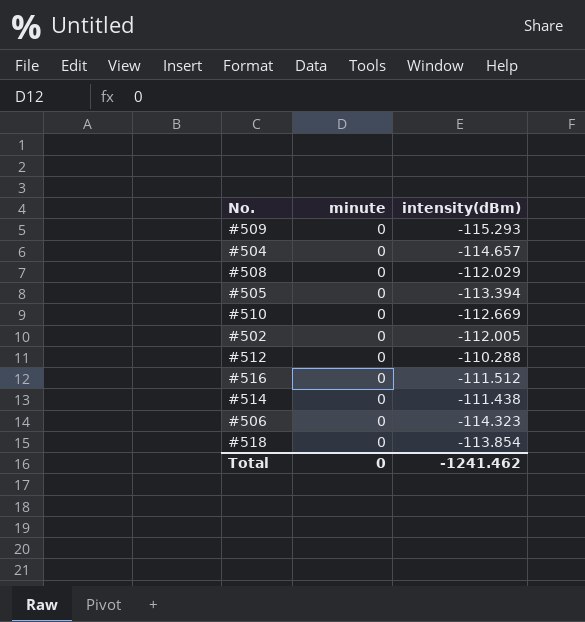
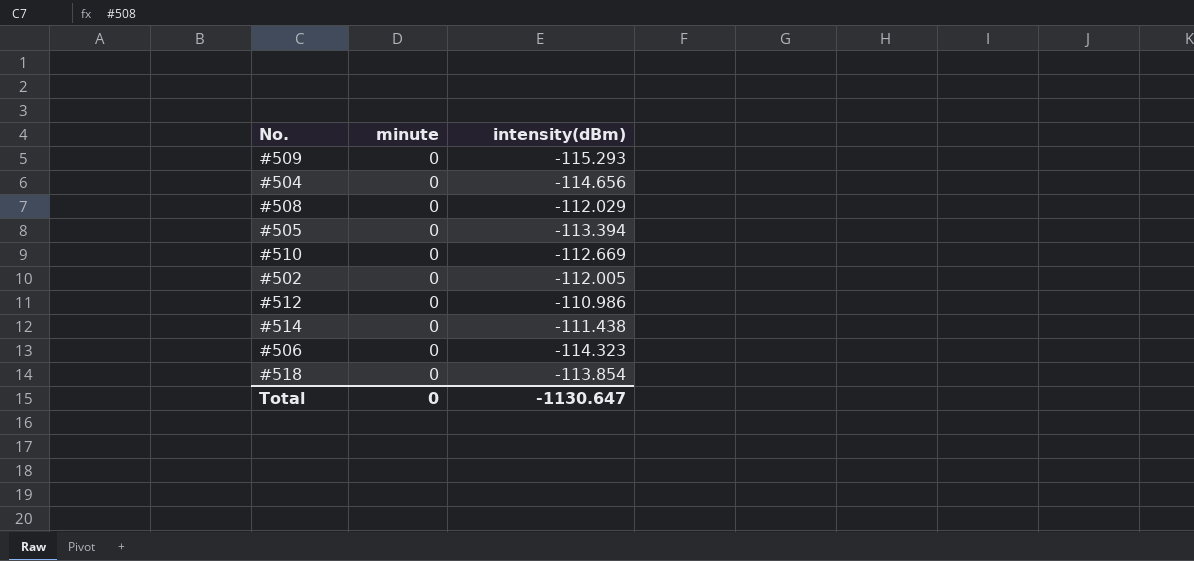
row #516: 0 | -111.512 -> none
#504 | intensity(dBm): -114.657 -> -114.656
#512 | intensity(dBm): -110.288 -> -110.986
Total | intensity(dBm): -1241.462 -> -1130.647

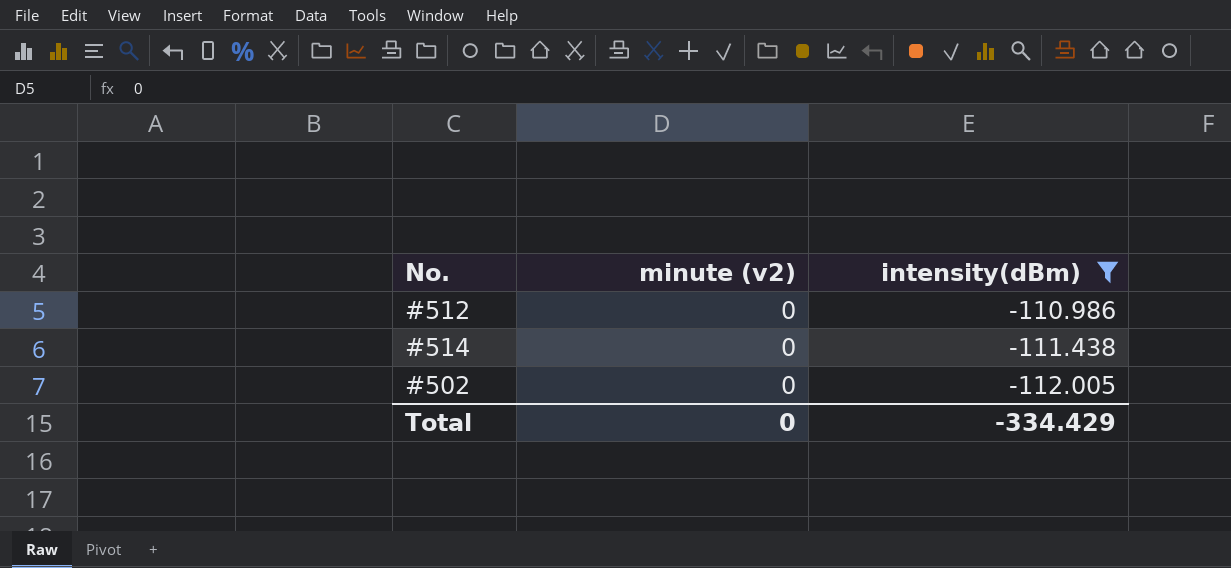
filter: none -> intensity(dBm) >= -112.005
row order: none -> intensity(dBm) descending
column name: minute -> minute (v2)
Total | intensity(dBm): -1130.647 -> -334.429

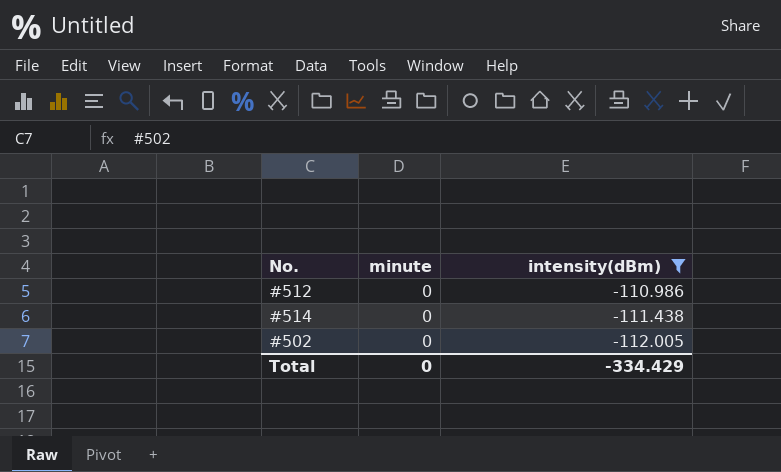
column name: minute (v2) -> minute

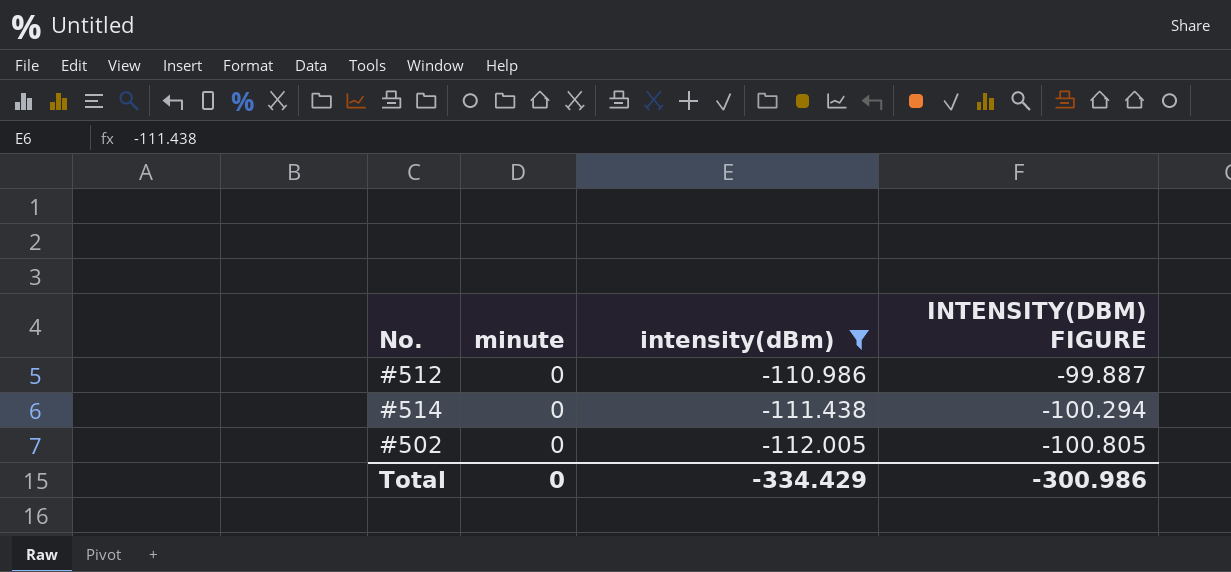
column INTENSITY(DBM) FIGURE | formula: none -> [intensity(dBm)] * 0.9

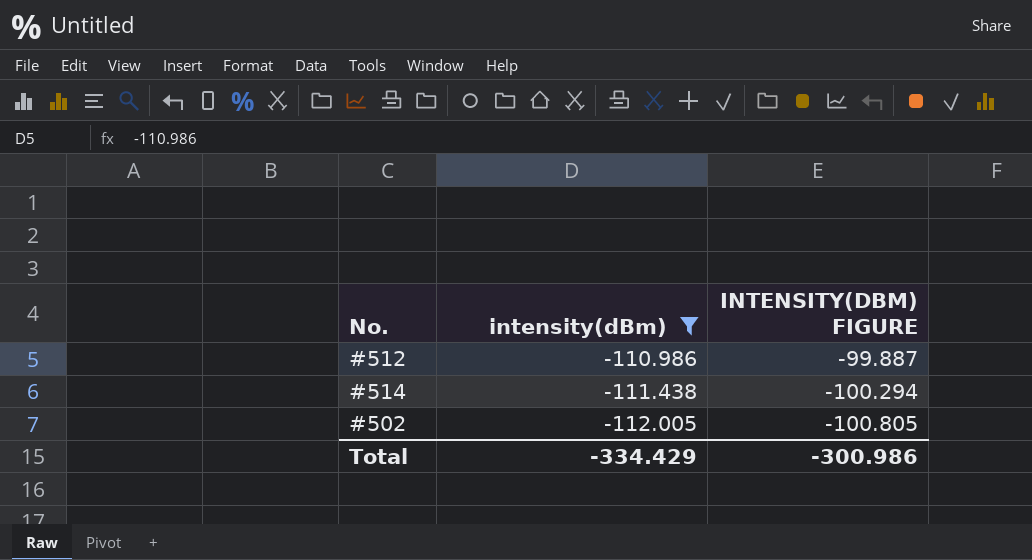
column minute | position: 2 -> none

